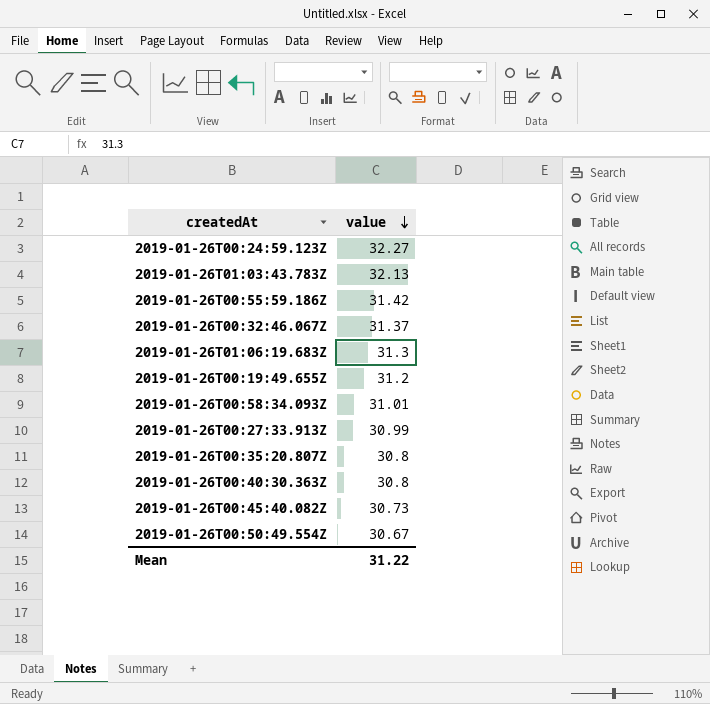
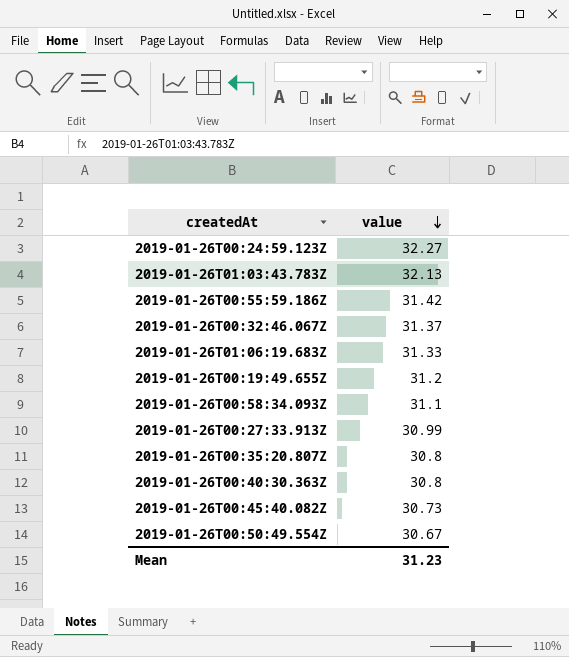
2019-01-26T01:06:19.683Z | value: 31.3 -> 31.33
2019-01-26T00:58:34.093Z | value: 31.01 -> 31.1
Mean | value: 31.22 -> 31.23

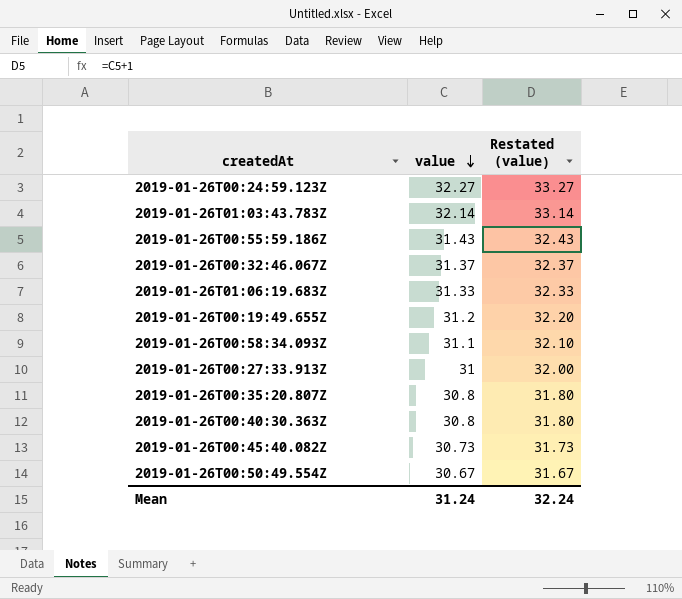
column Restated (value) | formula: none -> [value] + 1
2019-01-26T01:03:43.783Z | value: 32.13 -> 32.14
2019-01-26T00:55:59.186Z | value: 31.42 -> 31.43
2019-01-26T00:27:33.913Z | value: 30.99 -> 31
Mean | value: 31.23 -> 31.24

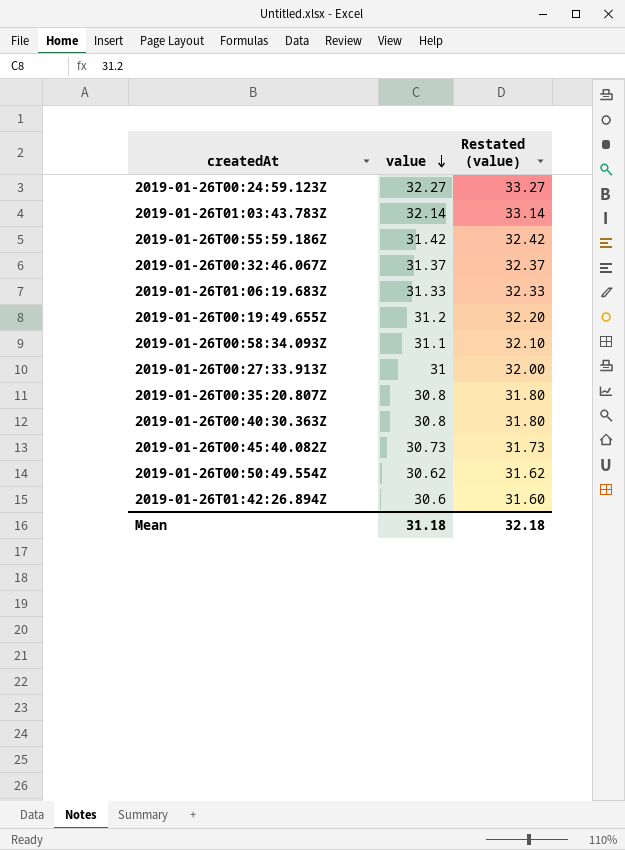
2019-01-26T00:55:59.186Z | value: 31.43 -> 31.42
2019-01-26T00:55:59.186Z | Restated (value): 32.43 -> 32.42
2019-01-26T00:50:49.554Z | value: 30.67 -> 30.62
2019-01-26T00:50:49.554Z | Restated (value): 31.67 -> 31.62
row 2019-01-26T01:42:26.894Z: none -> 30.6 | 31.60
Mean | value: 31.24 -> 31.18
Mean | Restated (value): 32.24 -> 32.18

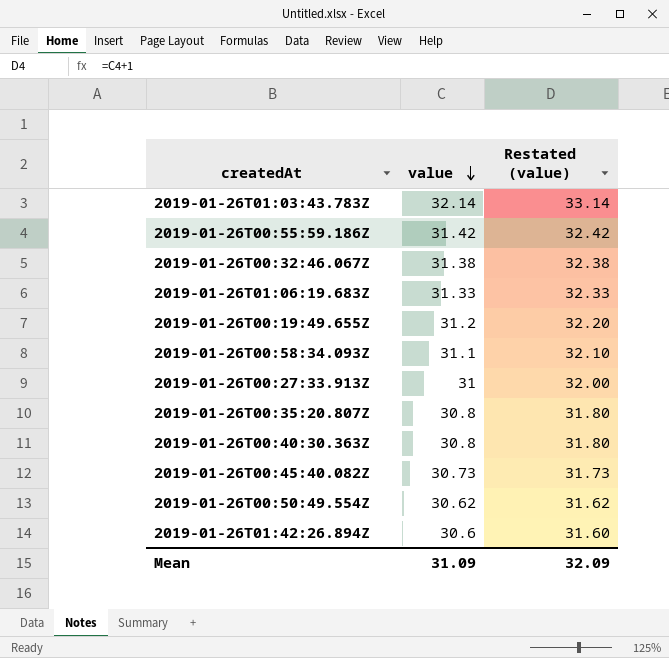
row 2019-01-26T00:24:59.123Z: 32.27 | 33.27 -> none
2019-01-26T00:32:46.067Z | value: 31.37 -> 31.38
2019-01-26T00:32:46.067Z | Restated (value): 32.37 -> 32.38
Mean | value: 31.18 -> 31.09
Mean | Restated (value): 32.18 -> 32.09

